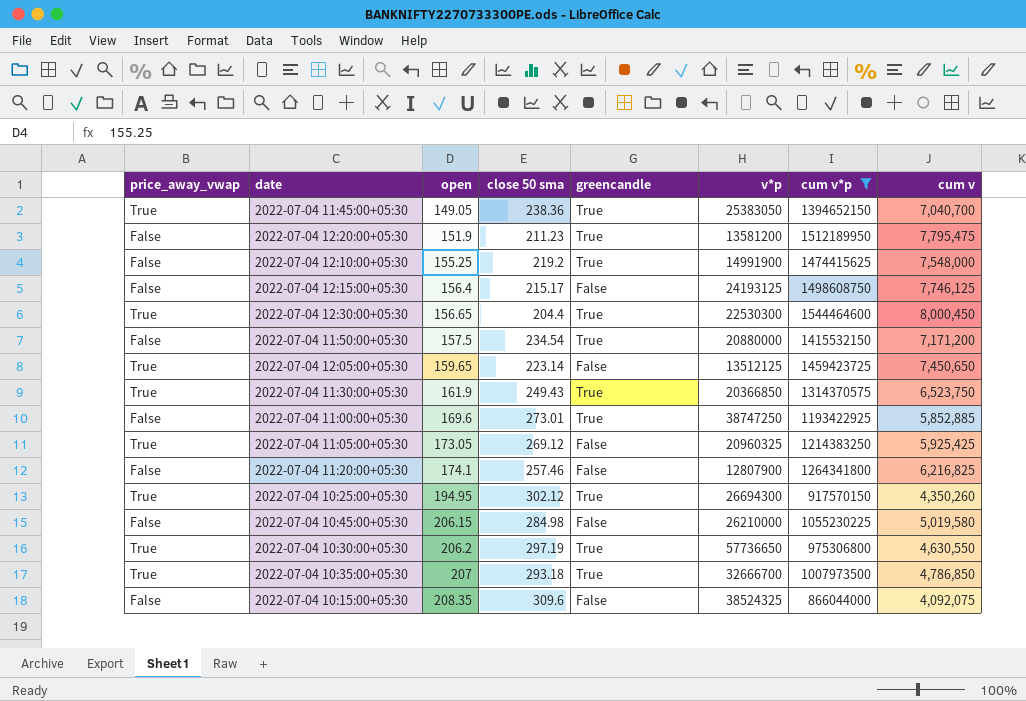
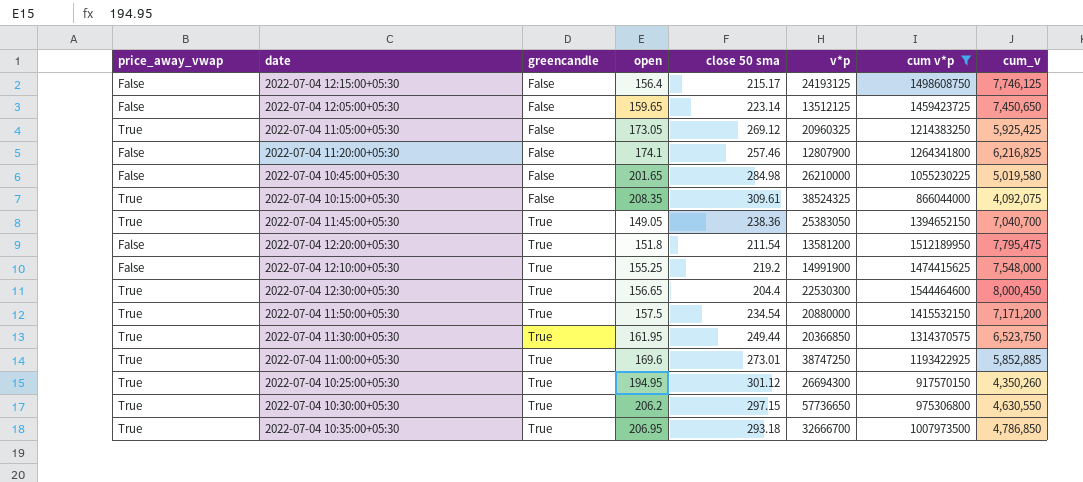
row order: open ascending -> greencandle ascending
column greencandle | position: 5 -> 3
column name: cum v -> cum_v
2022-07-04 12:05:00+05:30 | price_away_vwap: True -> False
2022-07-04 10:45:00+05:30 | open: 206.15 -> 201.65
2022-07-04 10:15:00+05:30 | price_away_vwap: False -> True
2022-07-04 10:15:00+05:30 | close 50 sma: 309.6 -> 309.61
2022-07-04 12:20:00+05:30 | open: 151.9 -> 151.8
2022-07-04 12:20:00+05:30 | close 50 sma: 211.23 -> 211.54
2022-07-04 11:50:00+05:30 | price_away_vwap: False -> True
2022-07-04 11:30:00+05:30 | open: 161.9 -> 161.95
2022-07-04 11:30:00+05:30 | close 50 sma: 249.43 -> 249.44
2022-07-04 11:00:00+05:30 | price_away_vwap: False -> True
2022-07-04 10:25:00+05:30 | close 50 sma: 302.12 -> 301.12
2022-07-04 10:30:00+05:30 | close 50 sma: 297.19 -> 297.15
2022-07-04 10:35:00+05:30 | open: 207 -> 206.95

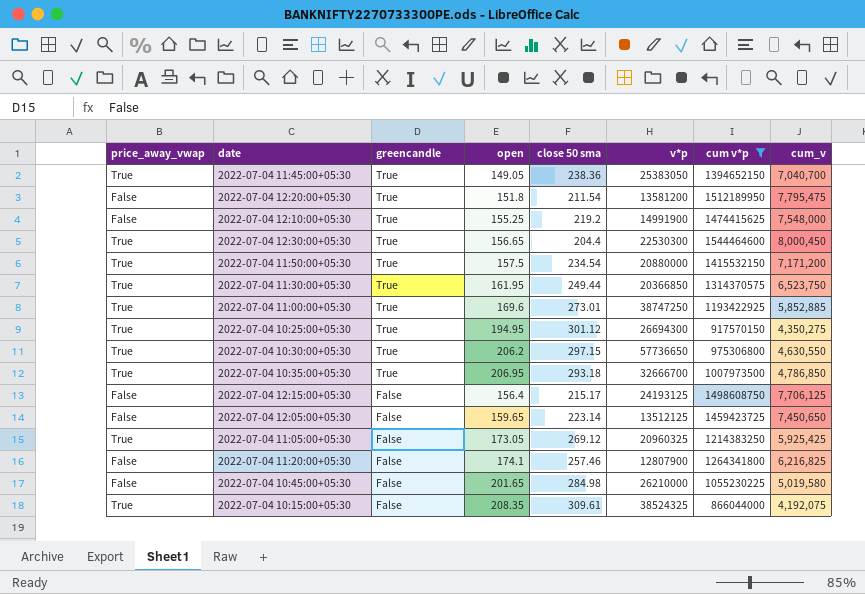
row order: greencandle ascending -> greencandle descending
2022-07-04 10:25:00+05:30 | cum_v: 4,350,260 -> 4,350,275
2022-07-04 12:15:00+05:30 | cum_v: 7,746,125 -> 7,706,125
2022-07-04 10:15:00+05:30 | cum_v: 4,092,075 -> 4,192,075

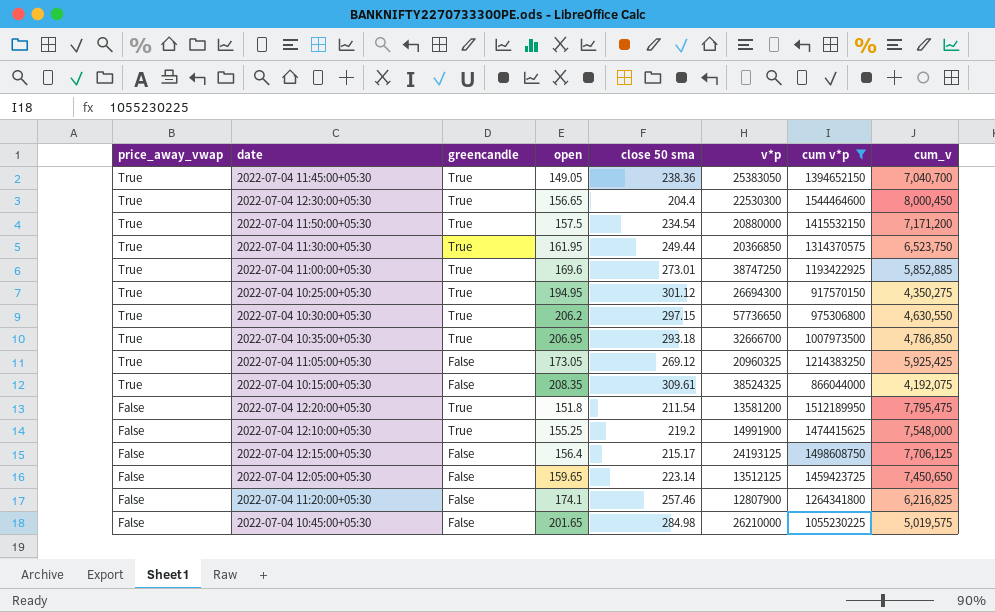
row order: greencandle descending -> price_away_vwap descending
2022-07-04 10:45:00+05:30 | cum_v: 5,019,580 -> 5,019,575

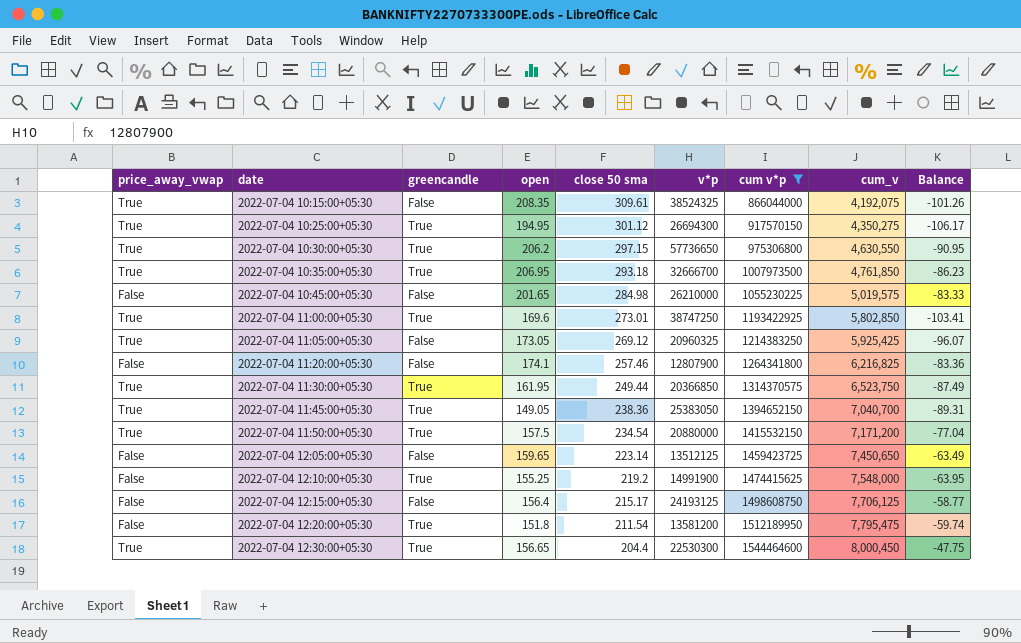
row order: price_away_vwap descending -> date ascending
column Balance | formula: none -> [open] - [close 50 sma]
2022-07-04 10:35:00+05:30 | cum_v: 4,786,850 -> 4,761,850
2022-07-04 11:00:00+05:30 | cum_v: 5,852,885 -> 5,802,850

